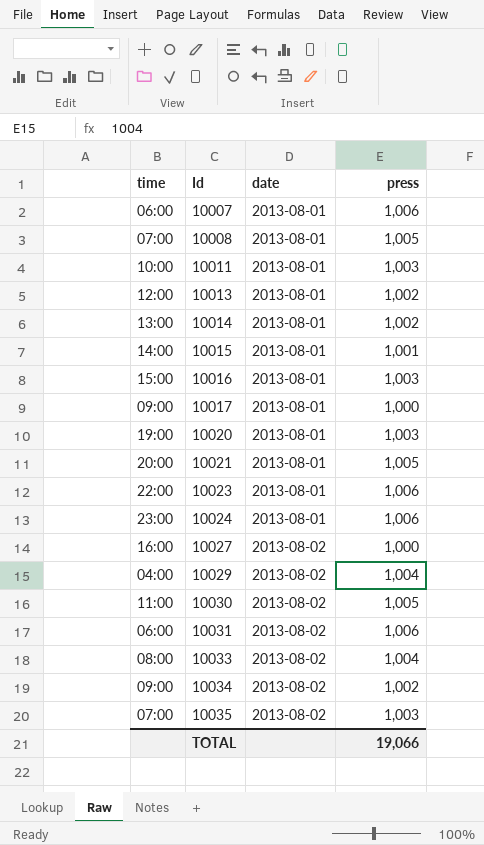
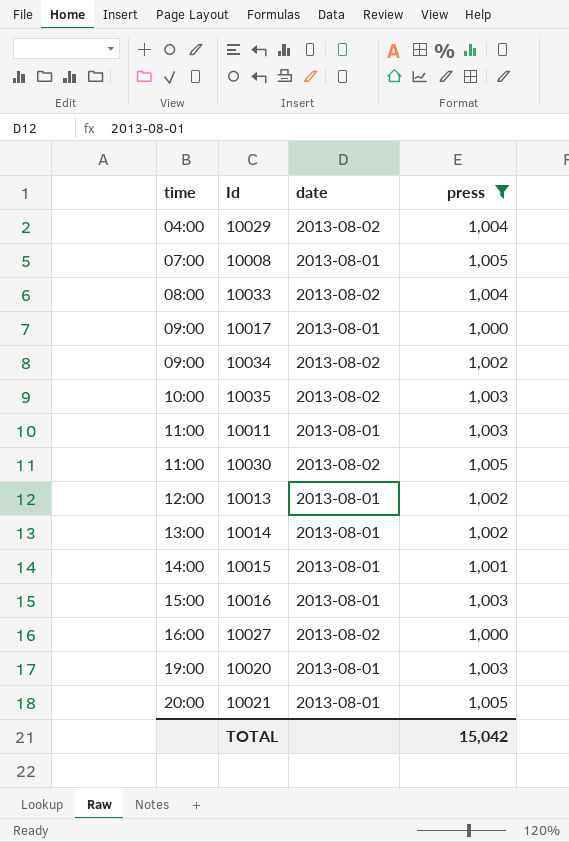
filter: none -> press != 1,006
row order: Id ascending -> time ascending
10035 | time: 07:00 -> 10:00
10011 | time: 10:00 -> 11:00
TOTAL | press: 19,066 -> 15,042

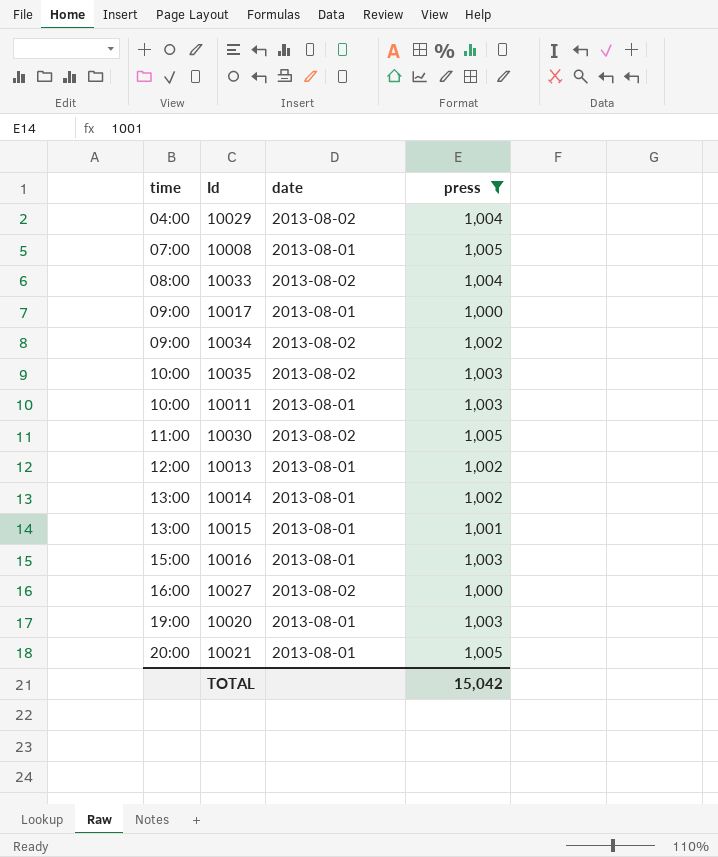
10011 | time: 11:00 -> 10:00
10015 | time: 14:00 -> 13:00

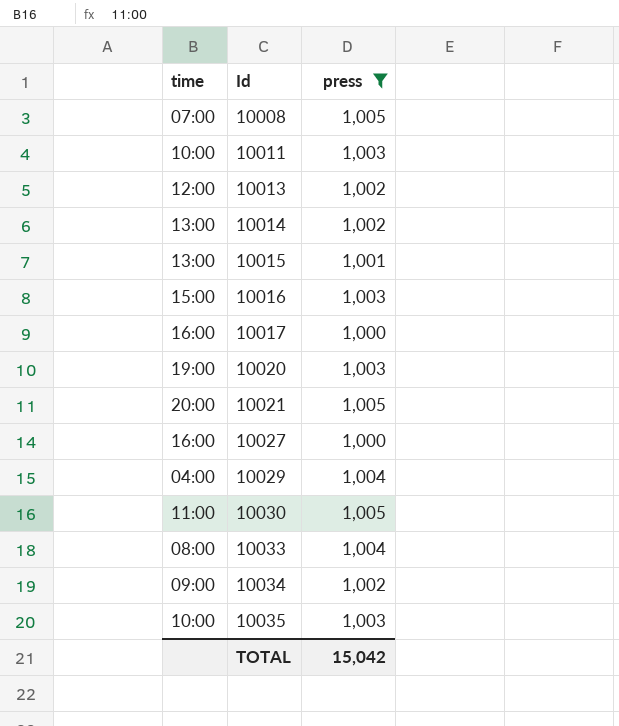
row order: time ascending -> Id ascending
column date | position: 3 -> none
10017 | time: 09:00 -> 16:00

